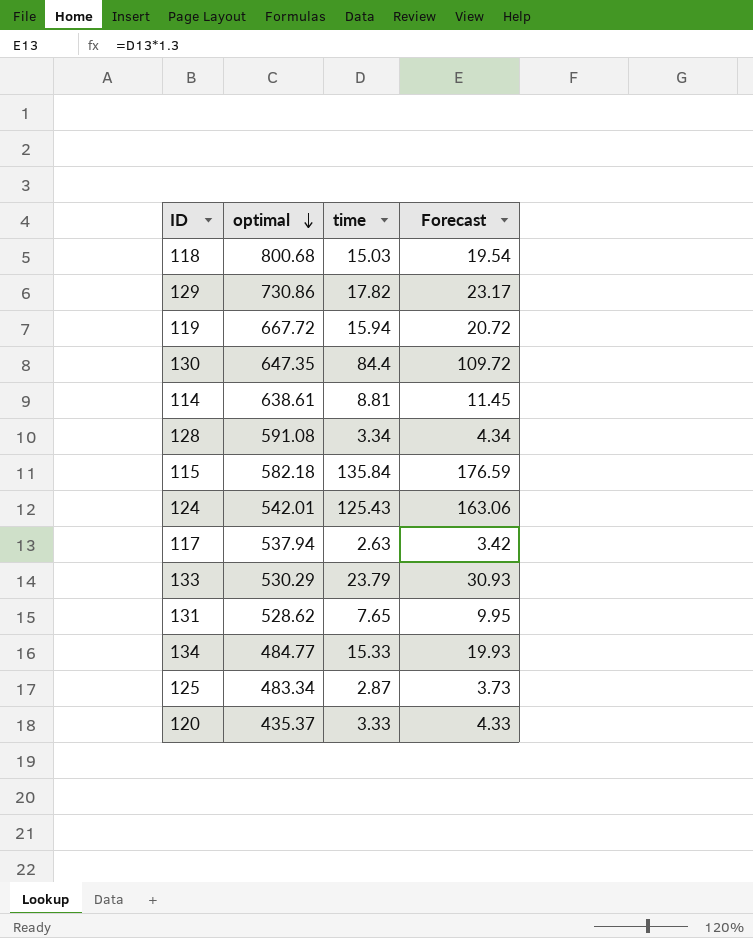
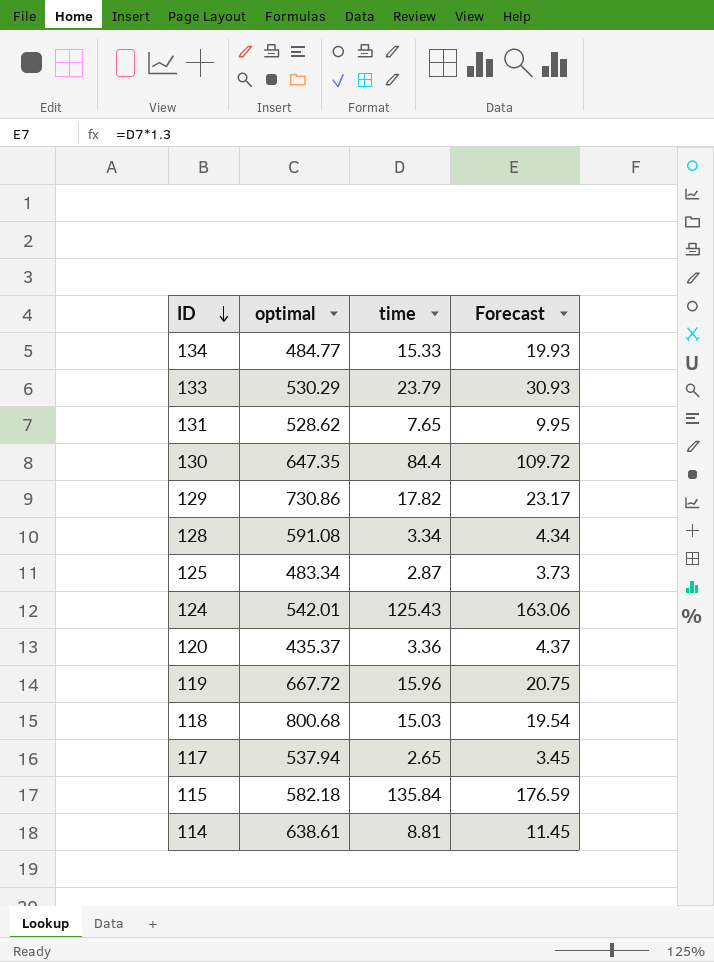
row order: optimal descending -> ID descending
120 | time: 3.33 -> 3.36
120 | Forecast: 4.33 -> 4.37
119 | time: 15.94 -> 15.96
119 | Forecast: 20.72 -> 20.75
117 | time: 2.63 -> 2.65
117 | Forecast: 3.42 -> 3.45

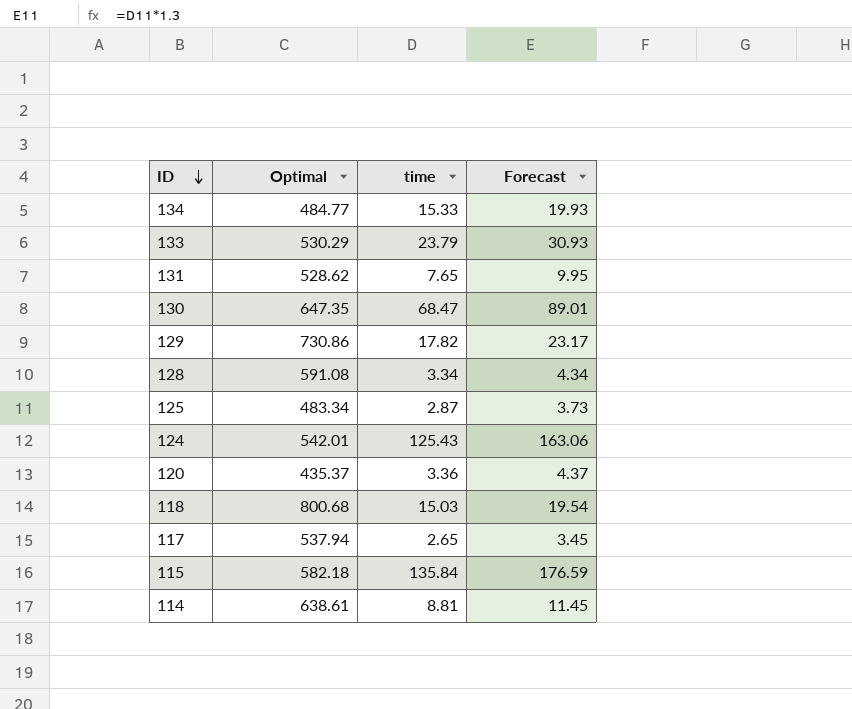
column name: optimal -> Optimal
row 119: 667.72 | 15.96 | 20.75 -> none
130 | time: 84.4 -> 68.47
130 | Forecast: 109.72 -> 89.01

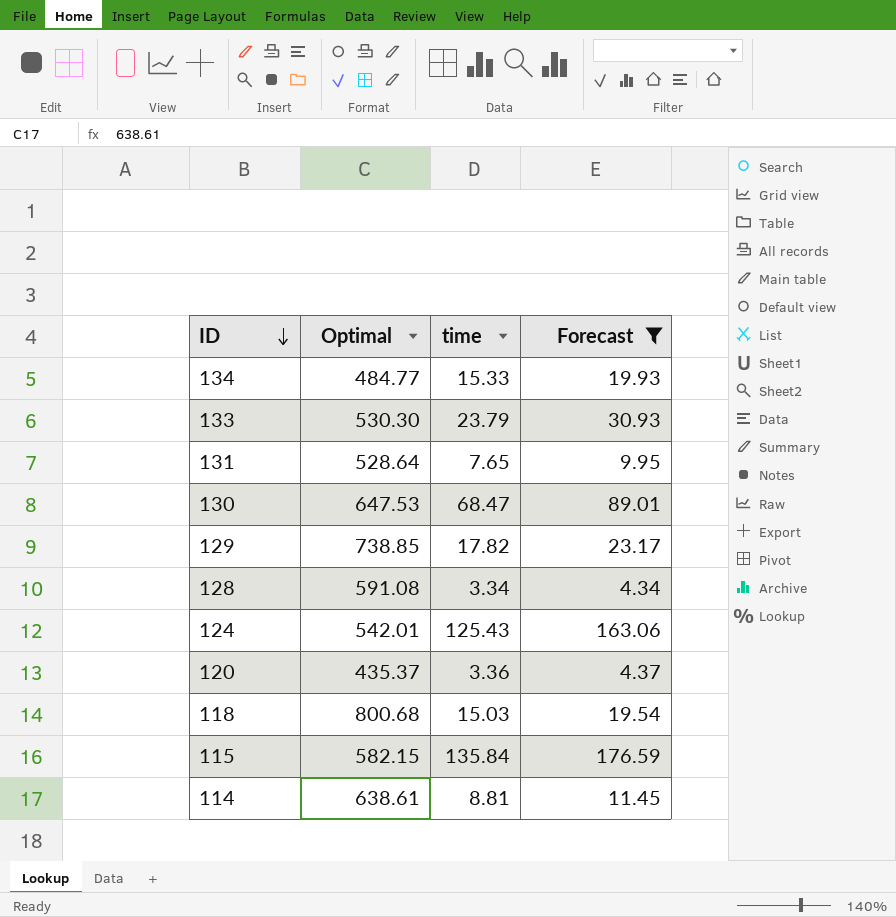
filter: none -> Forecast >= 4.34
133 | Optimal: 530.29 -> 530.30
131 | Optimal: 528.62 -> 528.64
130 | Optimal: 647.35 -> 647.53
129 | Optimal: 730.86 -> 738.85
115 | Optimal: 582.18 -> 582.15

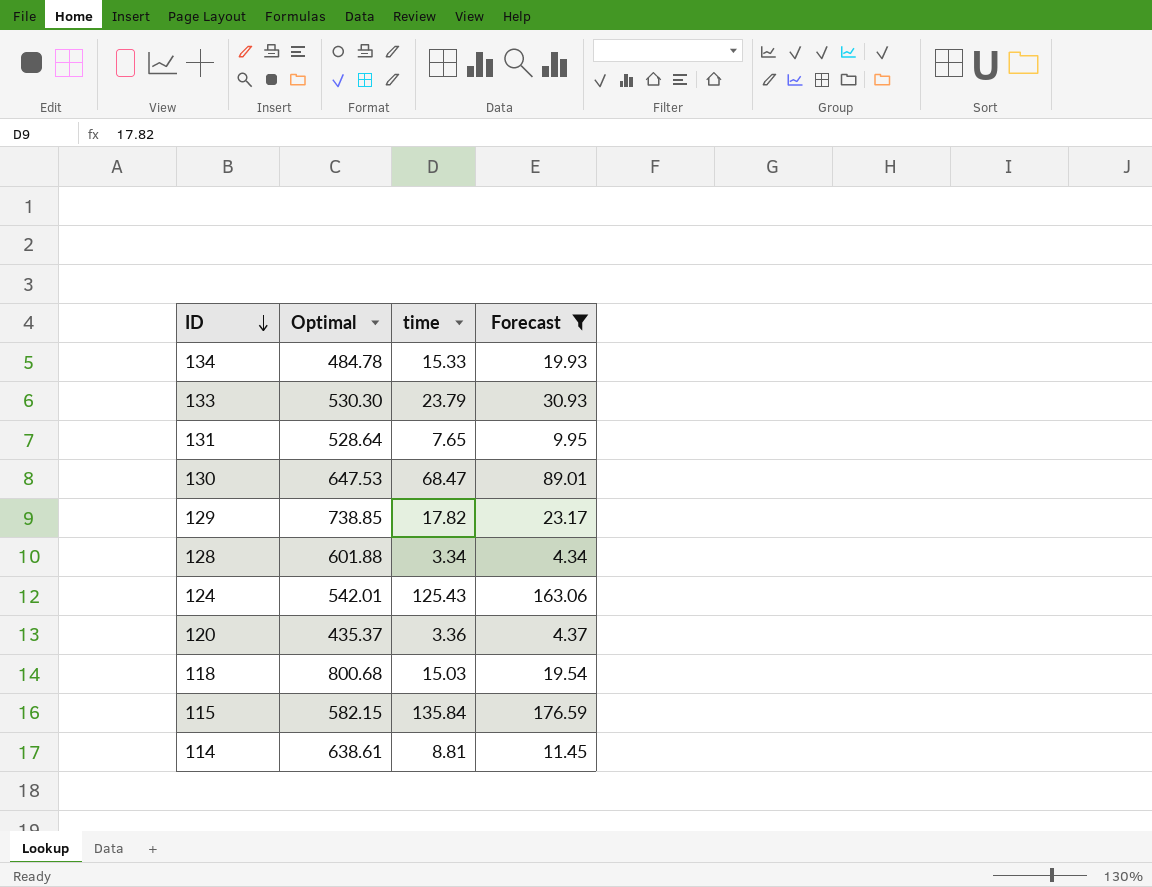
134 | Optimal: 484.77 -> 484.78
128 | Optimal: 591.08 -> 601.88

